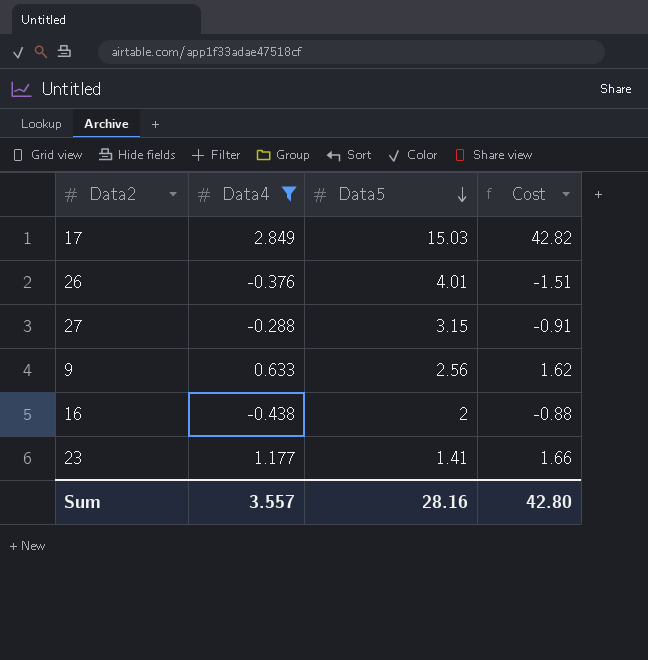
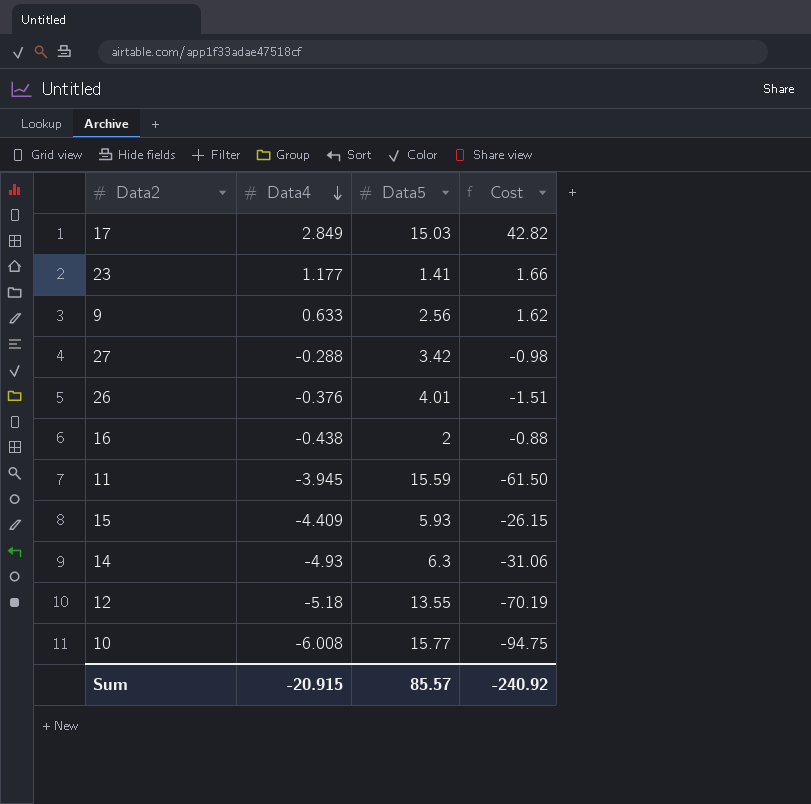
filter: Data4 >= -0.438 -> none
row order: Data5 descending -> Data4 descending
27 | Data5: 3.15 -> 3.42
27 | Cost: -0.91 -> -0.98
Sum | Data4: 3.557 -> -20.915
Sum | Data5: 28.16 -> 85.57
Sum | Cost: 42.80 -> -240.92

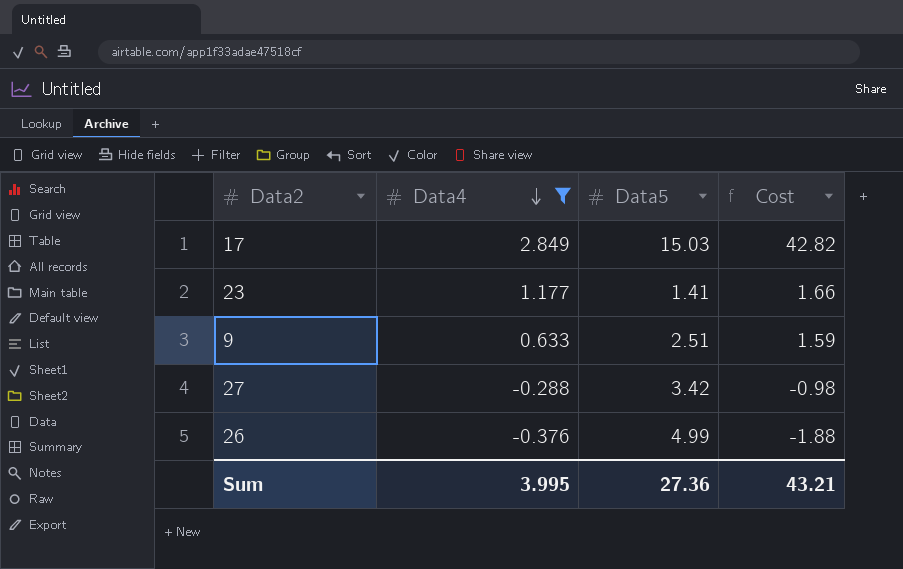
filter: none -> Data4 >= -0.376
9 | Data5: 2.56 -> 2.51
9 | Cost: 1.62 -> 1.59
26 | Data5: 4.01 -> 4.99
26 | Cost: -1.51 -> -1.88
Sum | Data4: -20.915 -> 3.995
Sum | Data5: 85.57 -> 27.36
Sum | Cost: -240.92 -> 43.21

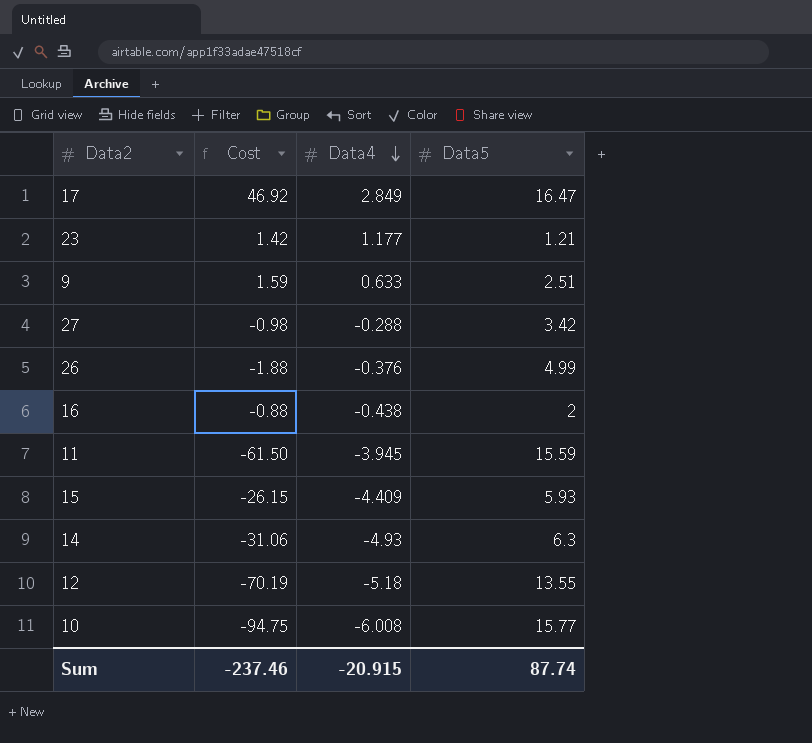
filter: Data4 >= -0.376 -> none
column Cost | position: 4 -> 2
17 | Cost: 42.82 -> 46.92
17 | Data5: 15.03 -> 16.47
23 | Cost: 1.66 -> 1.42
23 | Data5: 1.41 -> 1.21
Sum | Cost: 43.21 -> -237.46
Sum | Data4: 3.995 -> -20.915
Sum | Data5: 27.36 -> 87.74

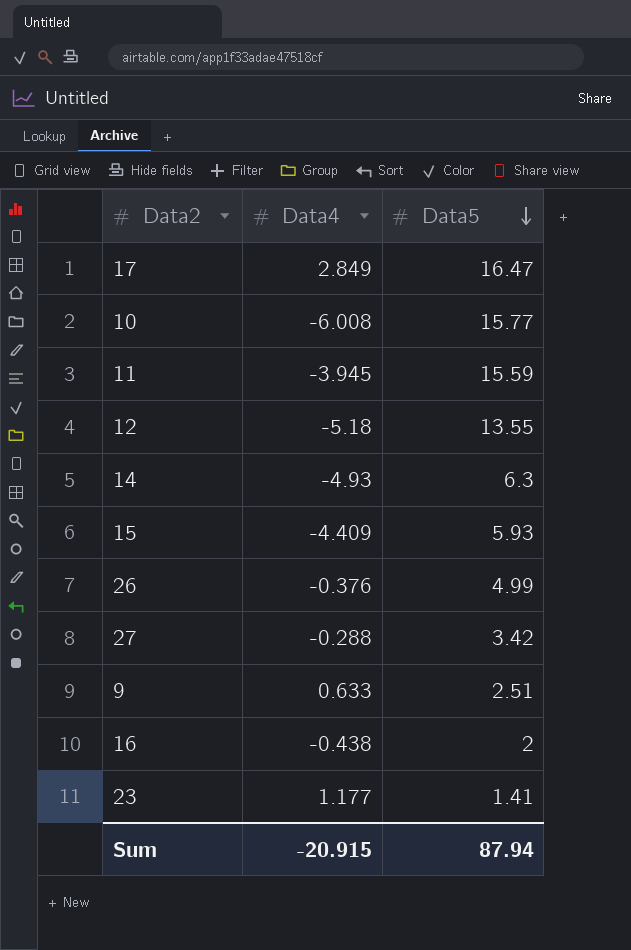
row order: Data4 descending -> Data5 descending
column Cost | formula: [Data4] * [Data5] -> none
23 | Data5: 1.21 -> 1.41
Sum | Data5: 87.74 -> 87.94

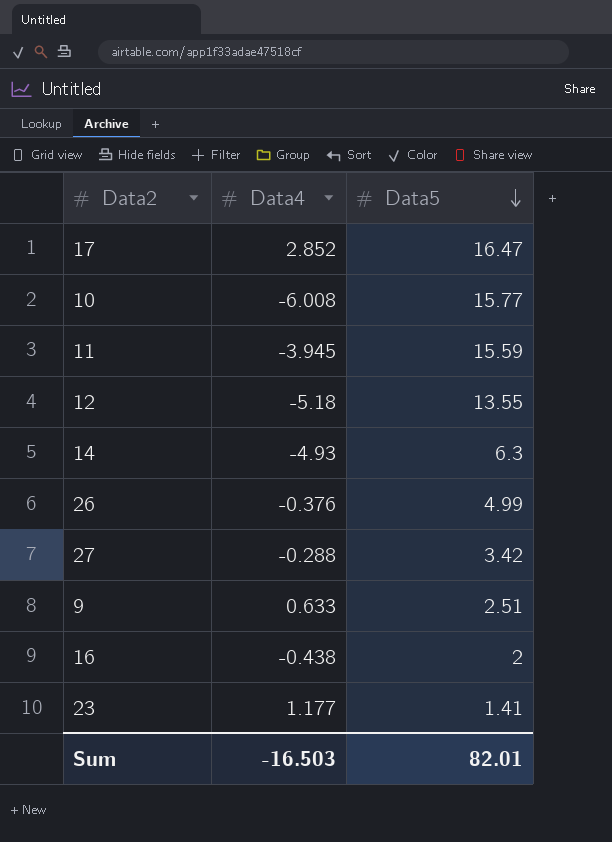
row 15: -4.409 | 5.93 -> none
17 | Data4: 2.849 -> 2.852
Sum | Data4: -20.915 -> -16.503
Sum | Data5: 87.94 -> 82.01

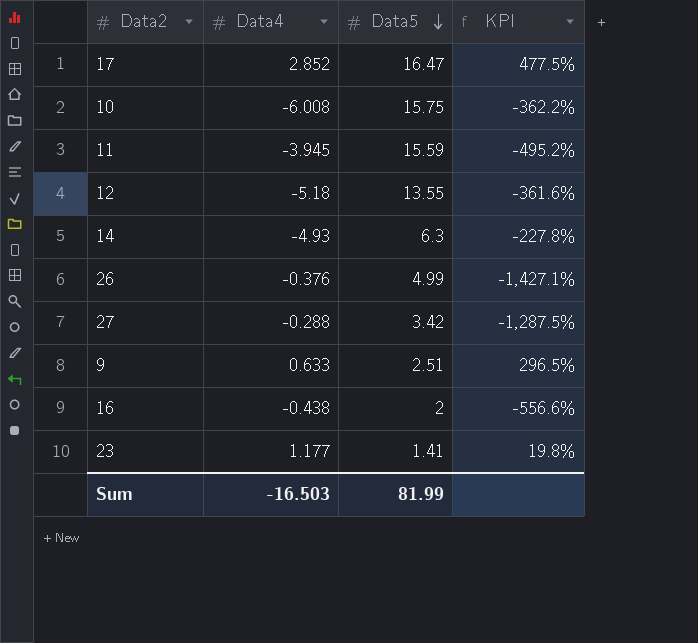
column KPI | formula: none -> ([Data5] - [Data4]) / [Data4]
10 | Data5: 15.77 -> 15.75
Sum | Data5: 82.01 -> 81.99

